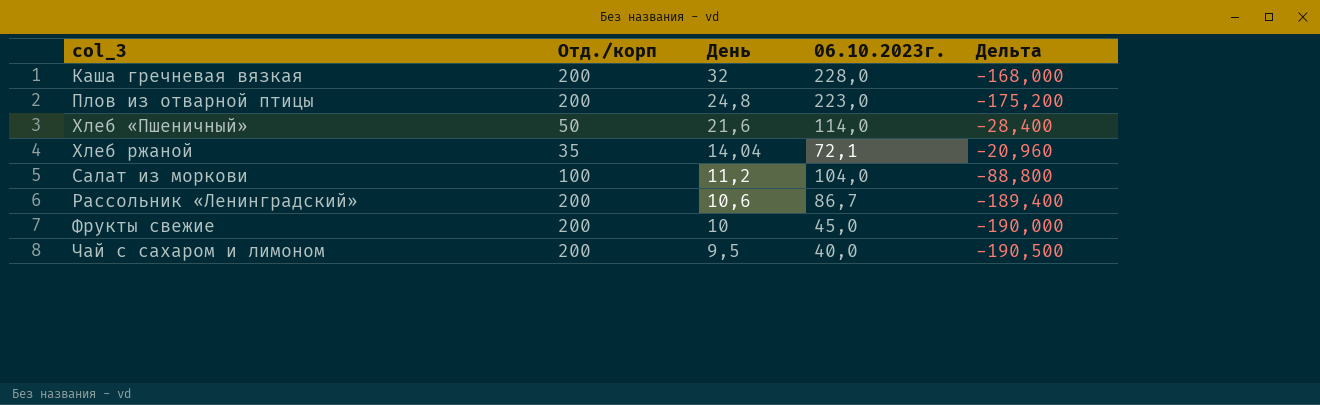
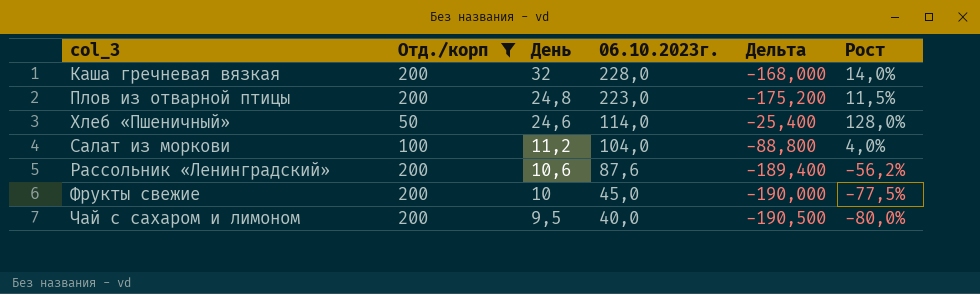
filter: none -> Отд./корп != 35
column Рост | formula: none -> ([06.10.2023г.] - [Отд./корп]) / [Отд./корп]
Хлеб «Пшеничный» | День: 21,6 -> 24,6
Хлеб «Пшеничный» | Дельта: -28,400 -> -25,400
Рассольник «Ленинградский» | 06.10.2023г.: 86,7 -> 87,6

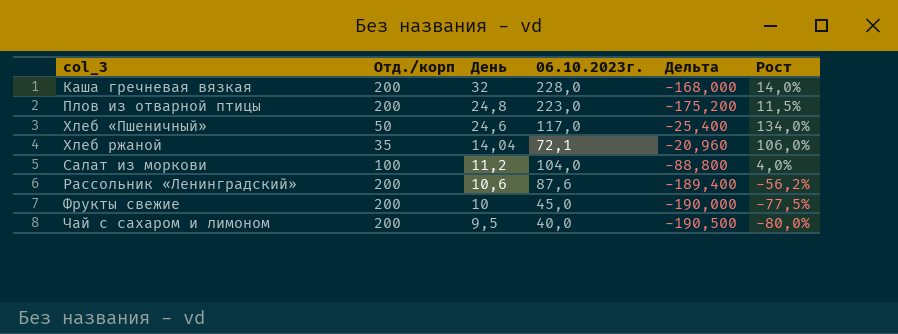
filter: Отд./корп != 35 -> none
Хлеб «Пшеничный» | 06.10.2023г.: 114,0 -> 117,0
Хлеб «Пшеничный» | Рост: 128,0% -> 134,0%

